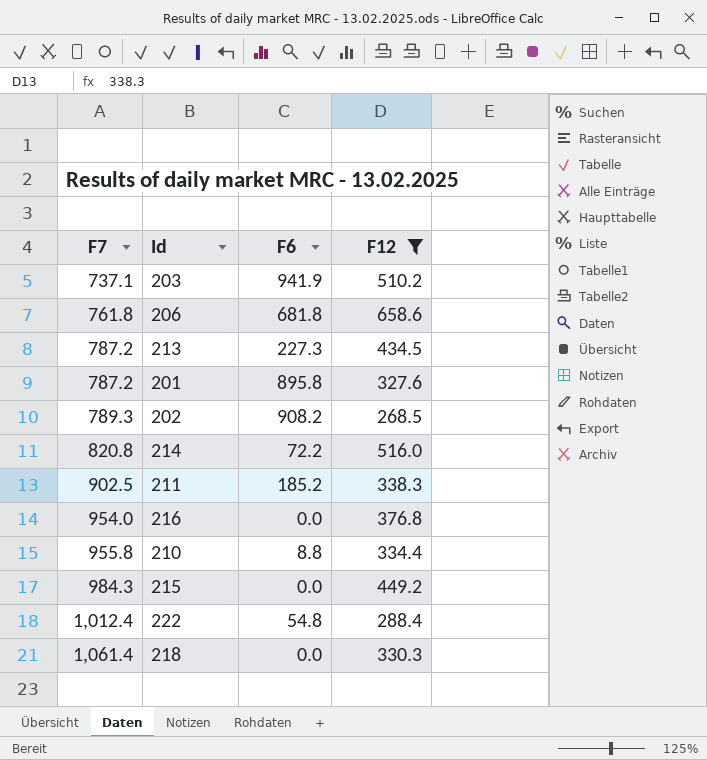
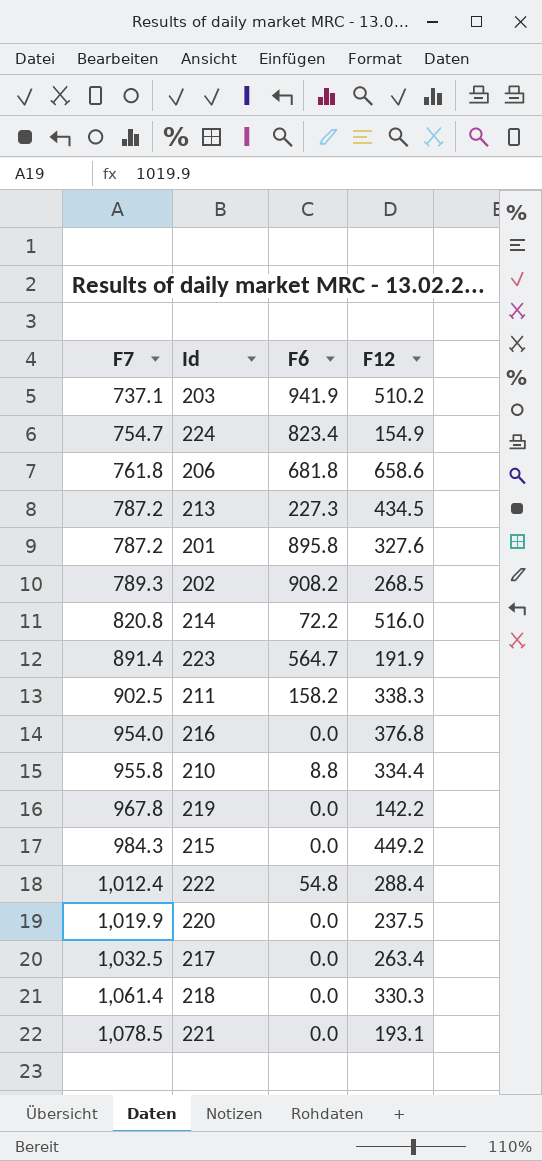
filter: F12 >= 268.5 -> none
211 | F6: 185.2 -> 158.2

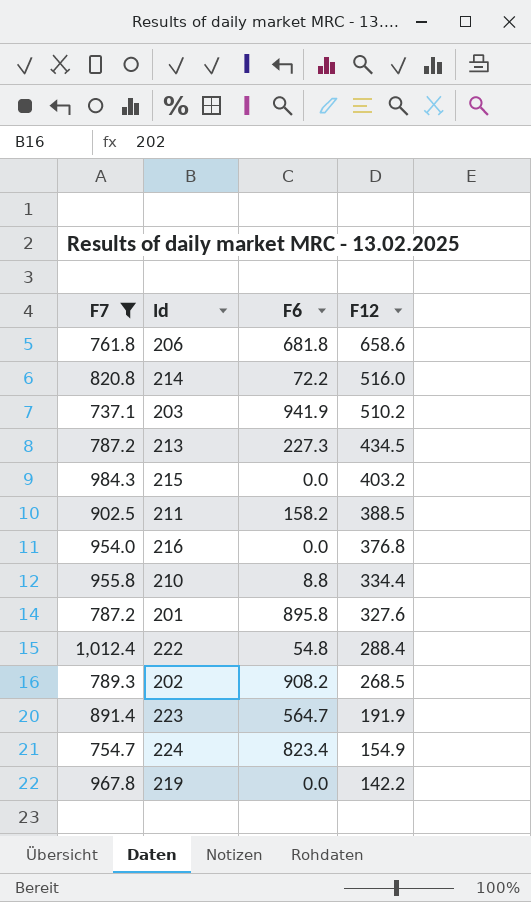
filter: none -> F7 <= 1,012.4
row order: F7 ascending -> F12 descending
215 | F12: 449.2 -> 403.2
211 | F12: 338.3 -> 388.5

